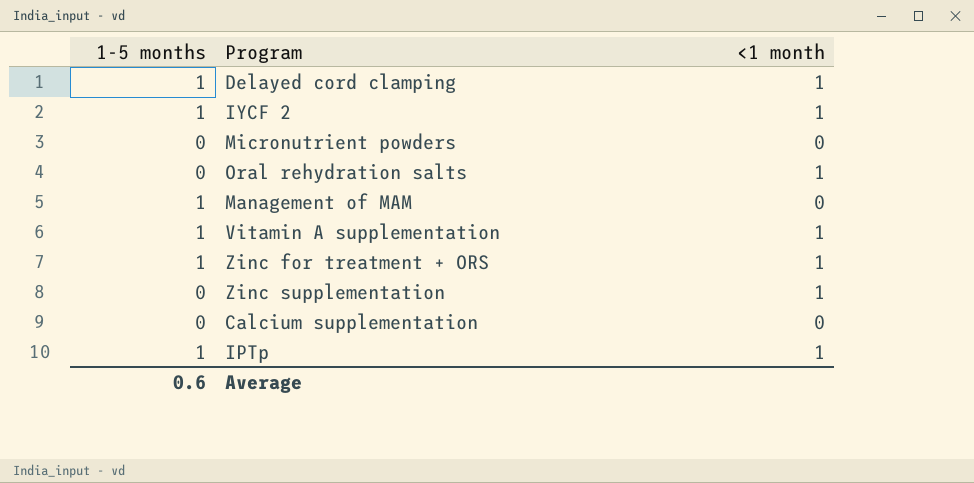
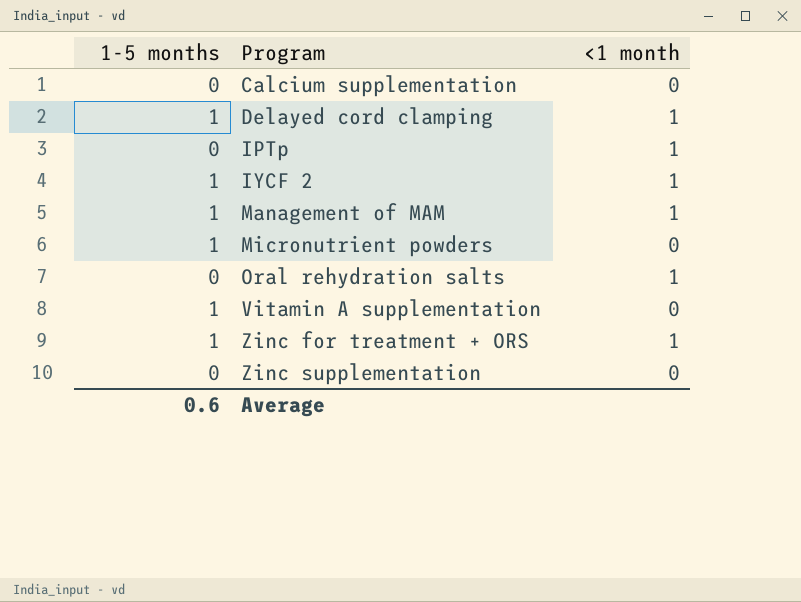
row order: none -> Program ascending
IPTp | 1-5 months: 1 -> 0
Management of MAM | <1 month: 0 -> 1
Micronutrient powders | 1-5 months: 0 -> 1
Vitamin A supplementation | <1 month: 1 -> 0
Zinc supplementation | <1 month: 1 -> 0

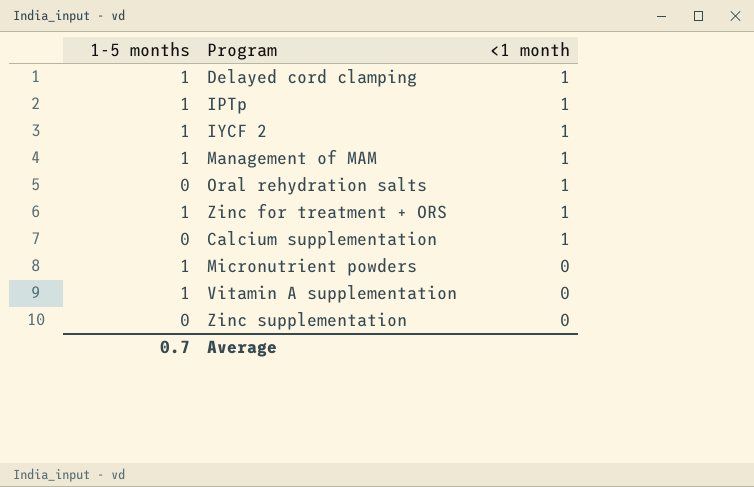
row order: Program ascending -> <1 month descending
IPTp | 1-5 months: 0 -> 1
Calcium supplementation | <1 month: 0 -> 1
Average | 1-5 months: 0.6 -> 0.7

